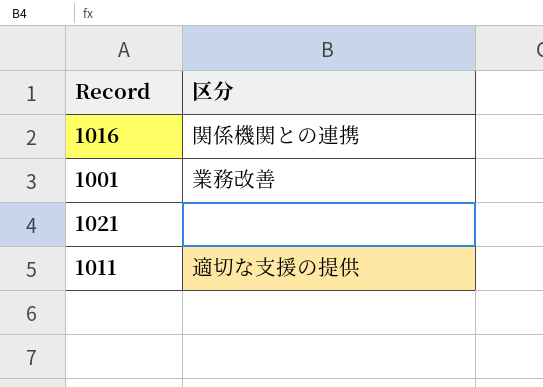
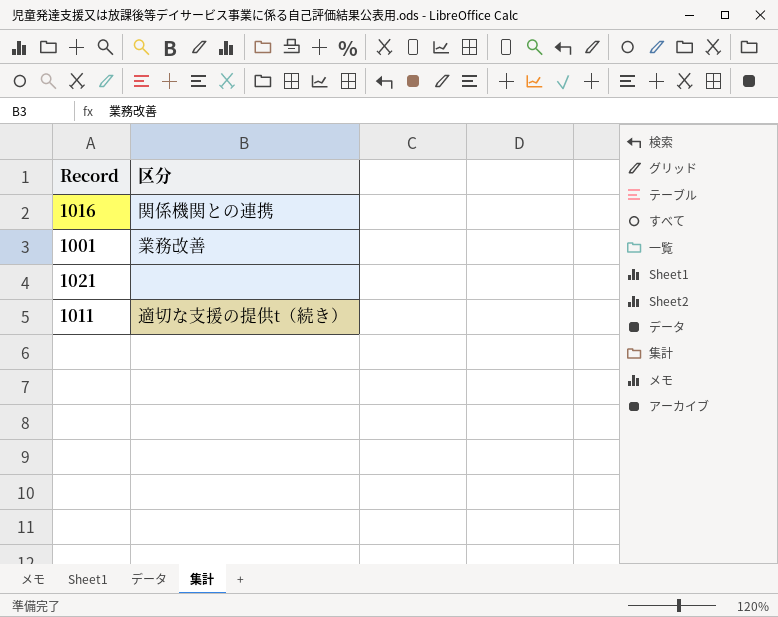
1011 | 区分: 適切な支援の提供 -> 適切な支援の提供t（続き）

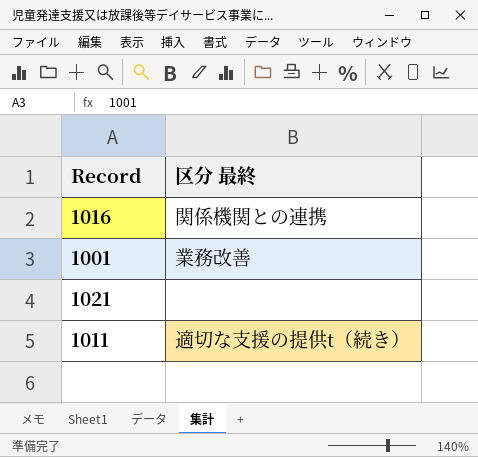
column name: 区分 -> 区分 最終

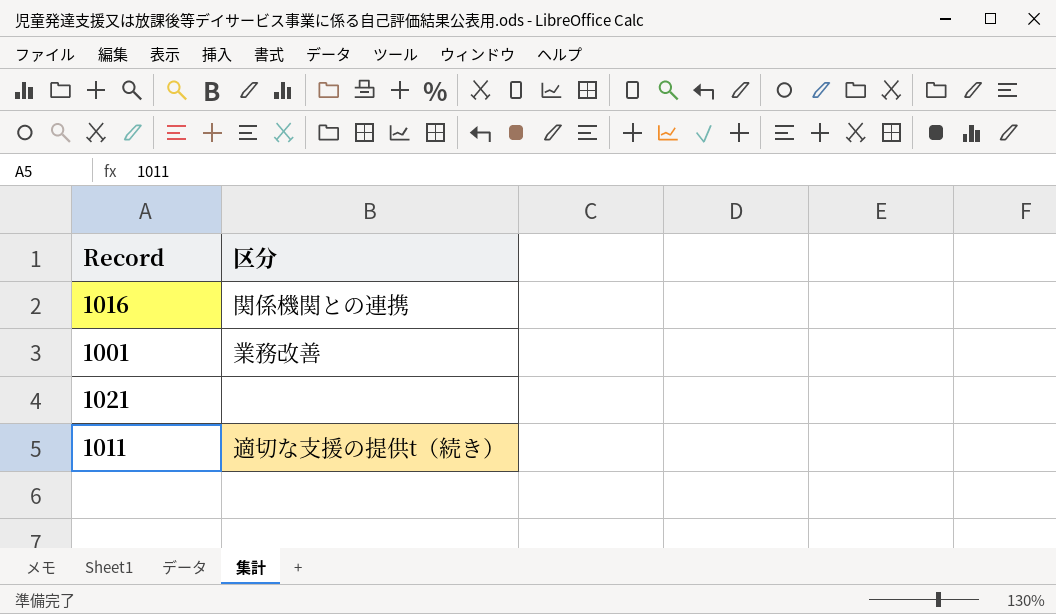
column name: 区分 最終 -> 区分

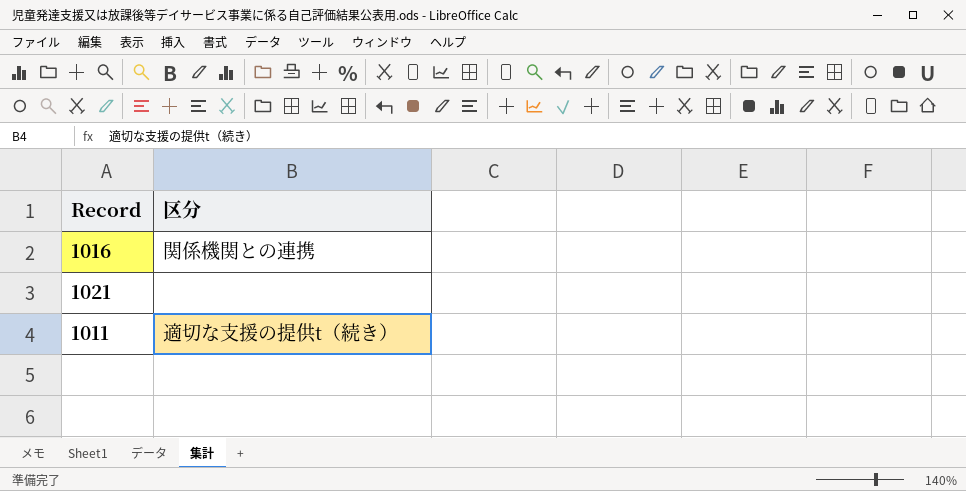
row 1001: 業務改善 -> none

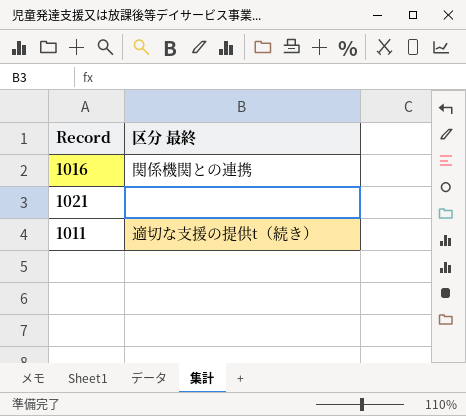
column name: 区分 -> 区分 最終

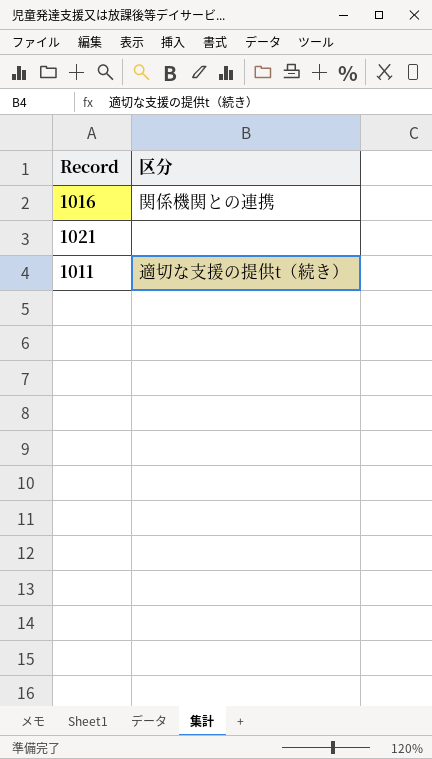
column name: 区分 最終 -> 区分

